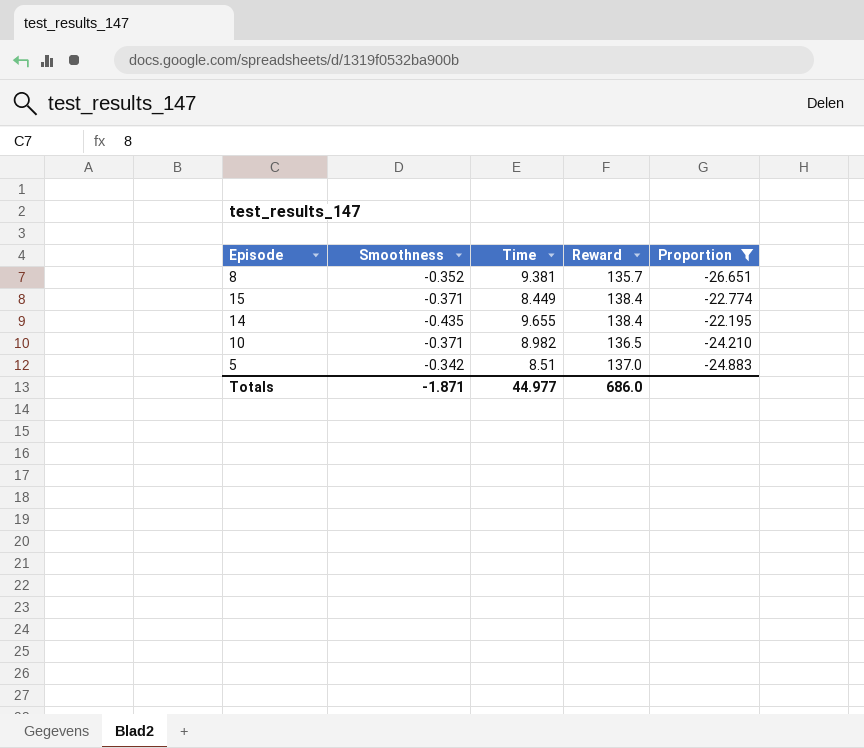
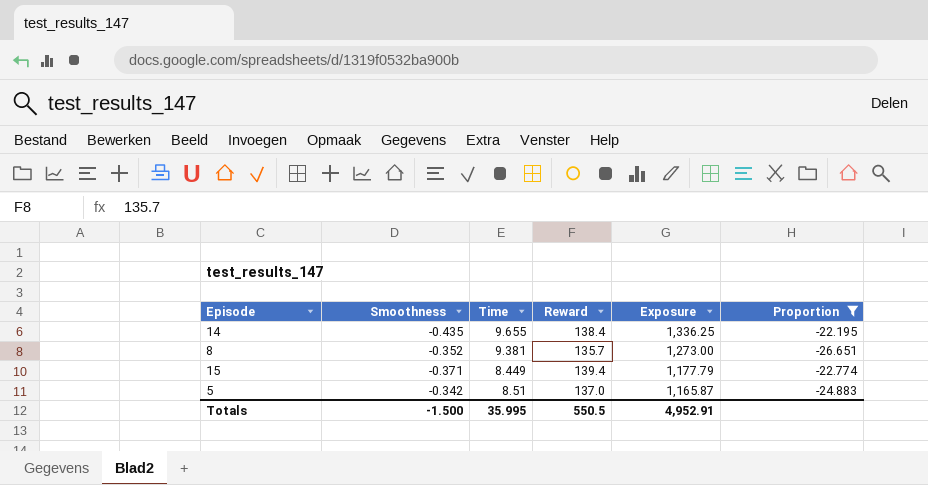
row order: none -> Exposure descending
column Exposure | formula: none -> [Time] * [Reward]
row 10: -0.371 | 8.982 | 136.5 | -24.210 -> none
15 | Reward: 138.4 -> 139.4
Totals | Smoothness: -1.871 -> -1.500
Totals | Time: 44.977 -> 35.995
Totals | Reward: 686.0 -> 550.5

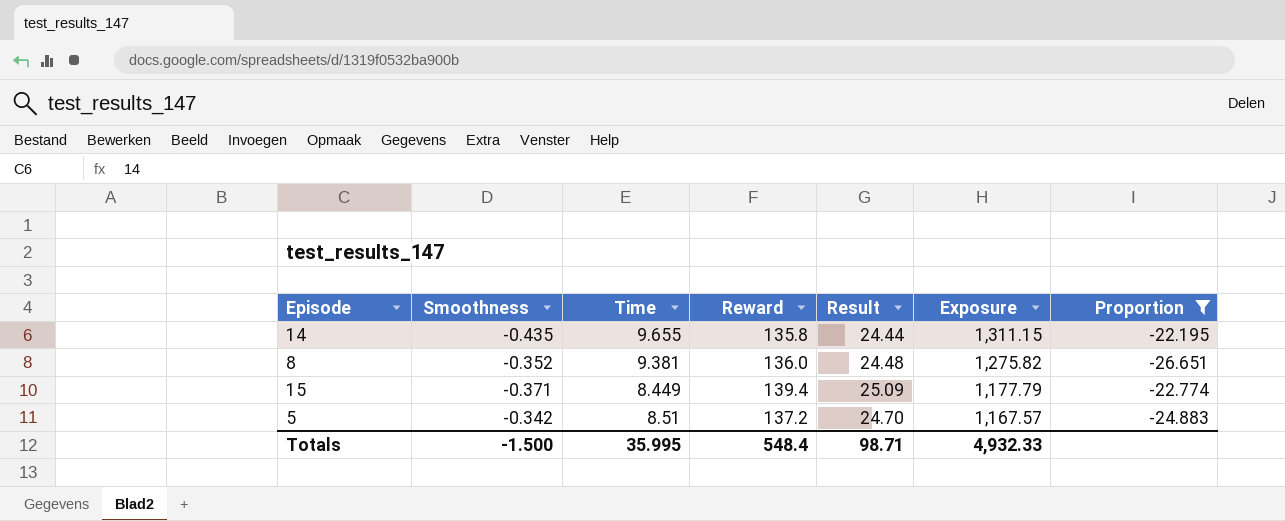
column Result | formula: none -> [Reward] * 0.18
14 | Reward: 138.4 -> 135.8
14 | Exposure: 1,336.25 -> 1,311.15
8 | Reward: 135.7 -> 136.0
8 | Exposure: 1,273.00 -> 1,275.82
5 | Reward: 137.0 -> 137.2
5 | Exposure: 1,165.87 -> 1,167.57
Totals | Reward: 550.5 -> 548.4
Totals | Exposure: 4,952.91 -> 4,932.33

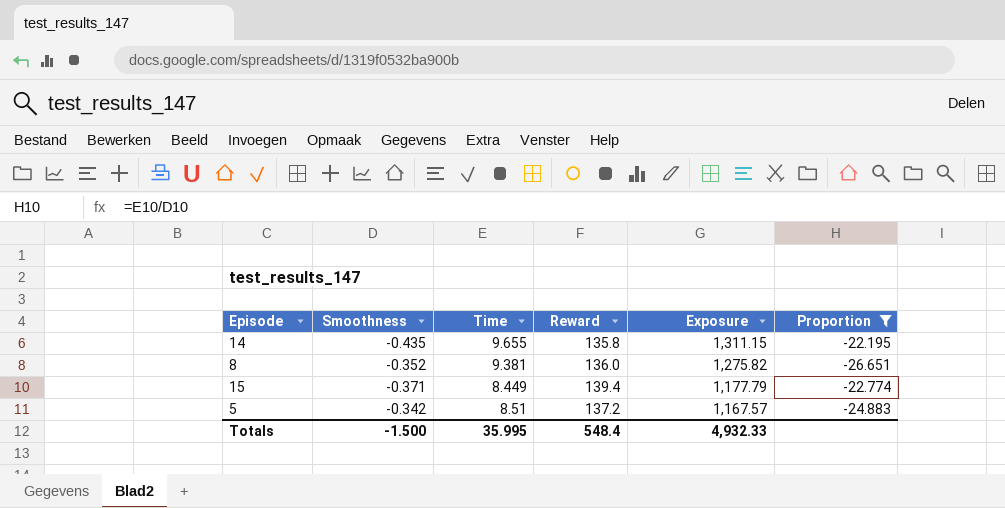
column Result | formula: [Reward] * 0.18 -> none

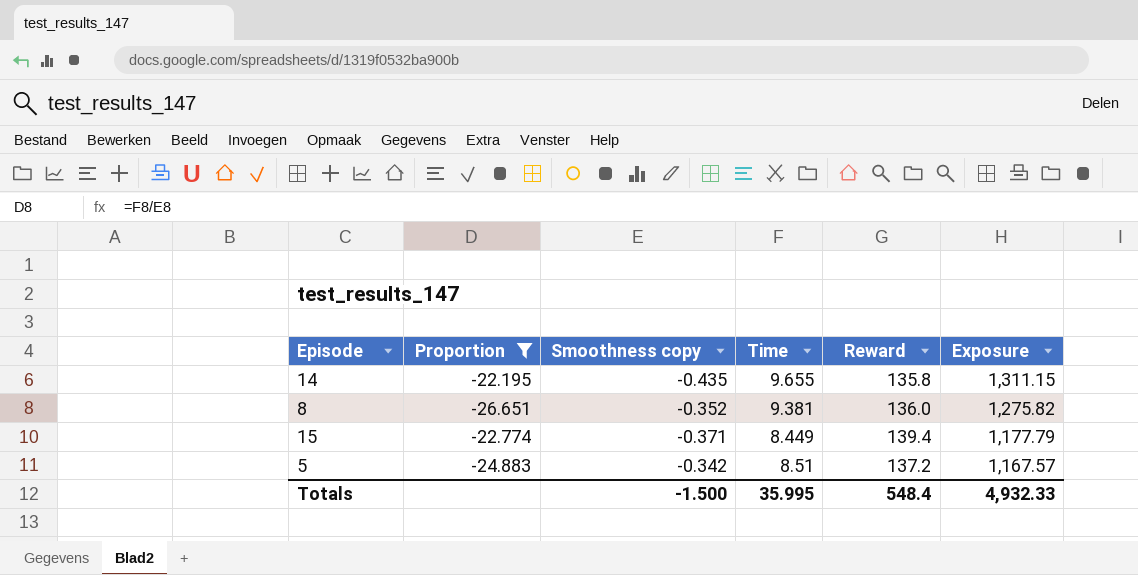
column Proportion | position: 6 -> 2
column name: Smoothness -> Smoothness copy

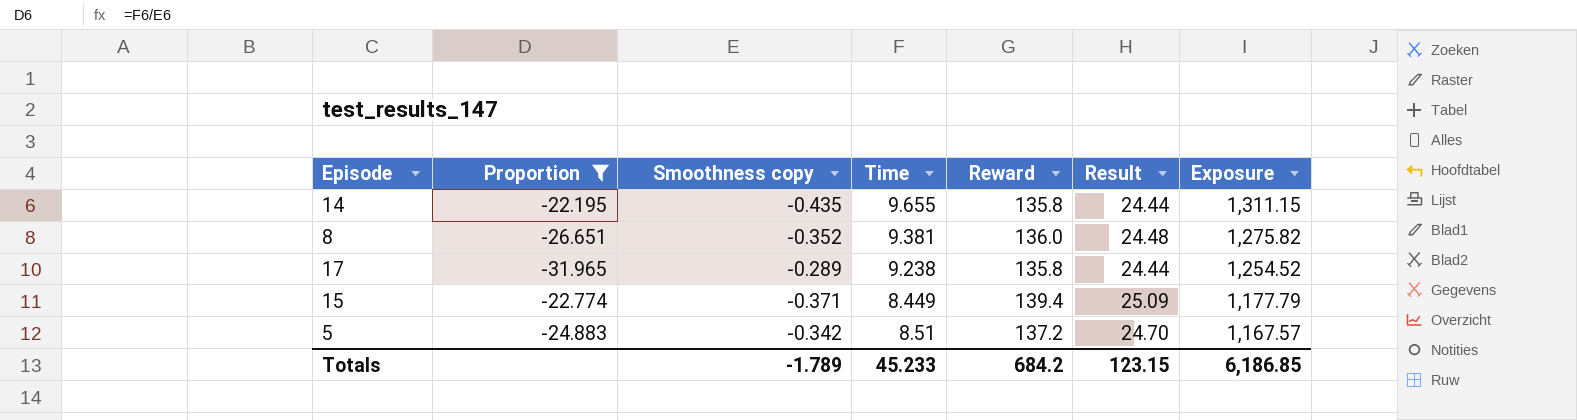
column Result | formula: none -> [Reward] * 0.18
row 17: none -> -31.965 | -0.289 | 9.238 | 135.8 | 24.44 | 1,254.52
Totals | Smoothness copy: -1.500 -> -1.789
Totals | Time: 35.995 -> 45.233
Totals | Reward: 548.4 -> 684.2
Totals | Exposure: 4,932.33 -> 6,186.85

